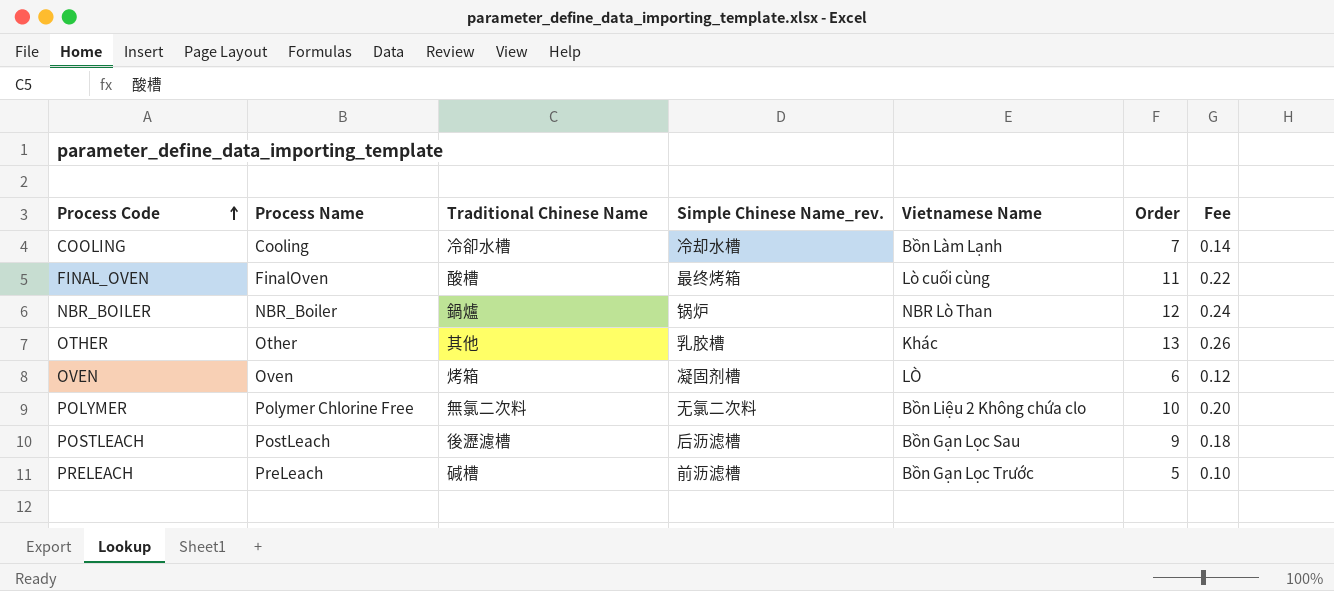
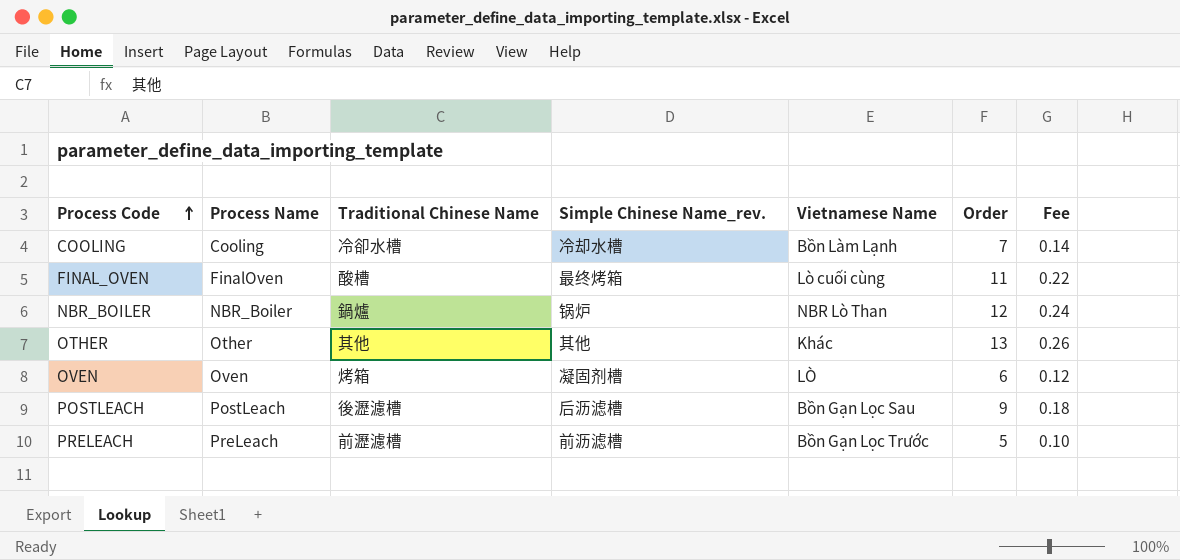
row POLYMER: Polymer Chlorine Free | 無氯二次料 | 无氯二次料 | Bồn Liệu 2 Không chứa clo | 10 | 0.20 -> none
OTHER | Simple Chinese Name_rev.: 乳胶槽 -> 其他
PRELEACH | Traditional Chinese Name: 碱槽 -> 前瀝濾槽

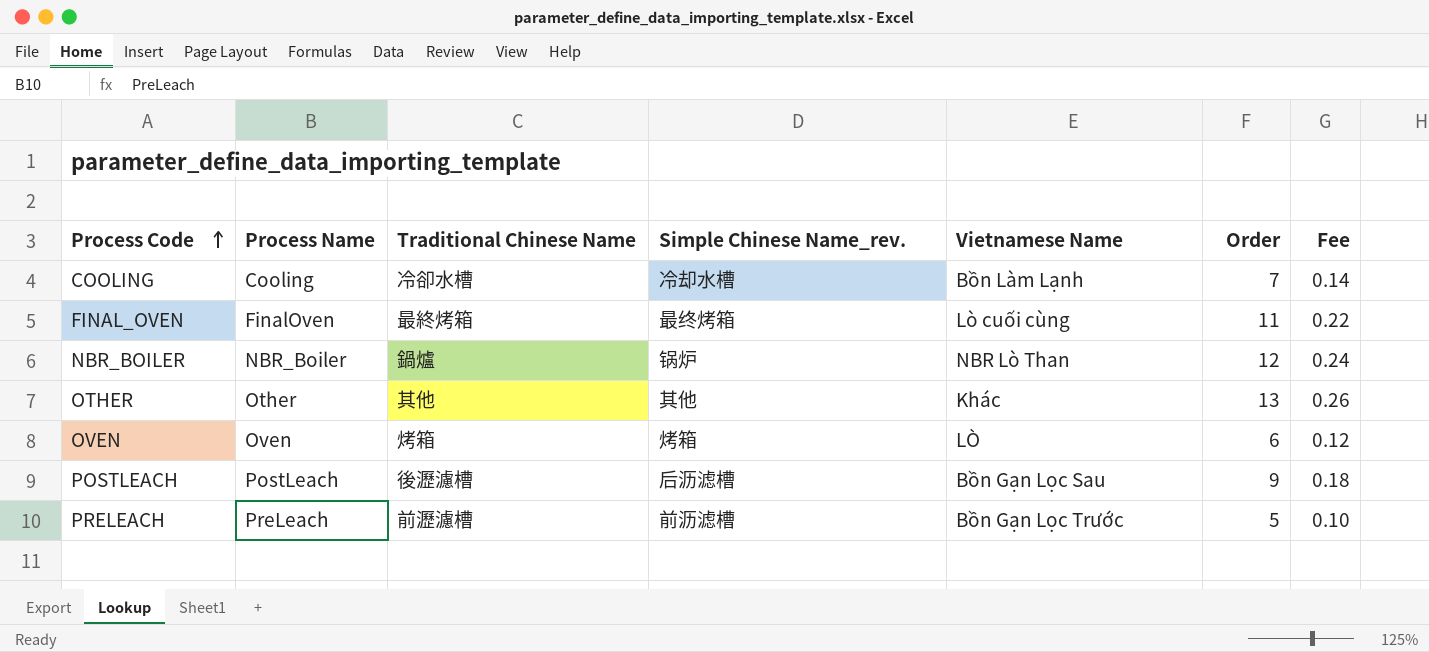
FINAL_OVEN | Traditional Chinese Name: 酸槽 -> 最終烤箱
OVEN | Simple Chinese Name_rev.: 凝固剂槽 -> 烤箱

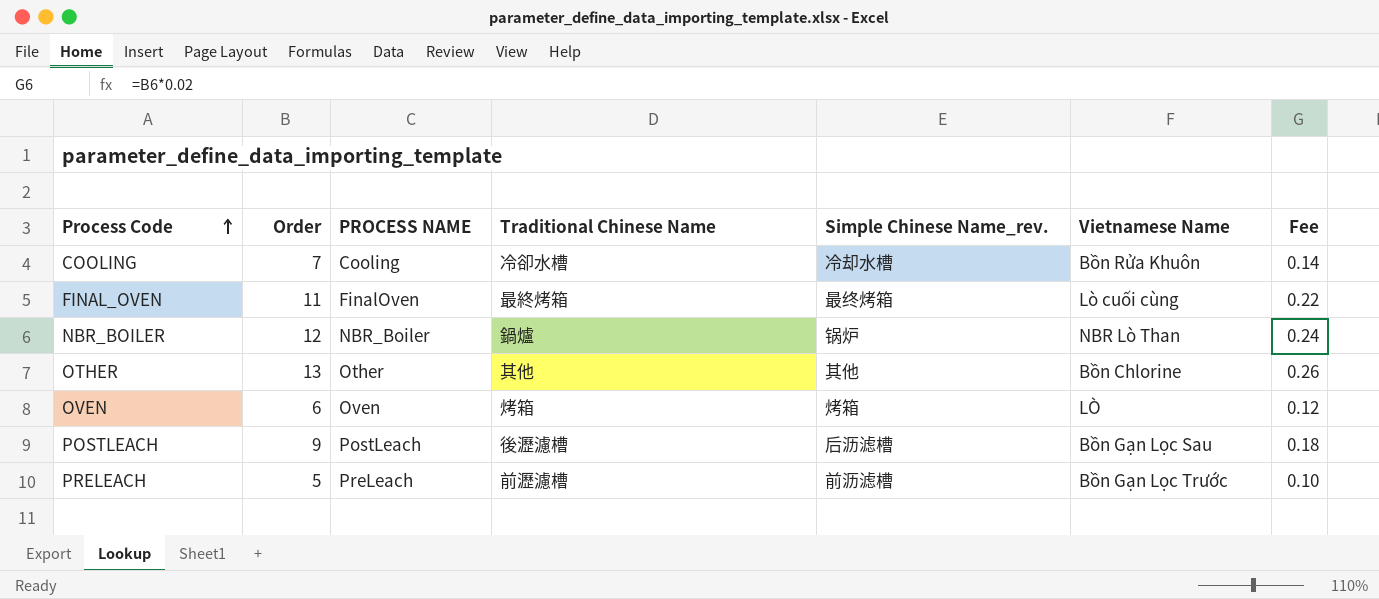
column Order | position: 6 -> 2
column name: Process Name -> PROCESS NAME
COOLING | Vietnamese Name: Bồn Làm Lạnh -> Bồn Rửa Khuôn
OTHER | Vietnamese Name: Khác -> Bồn Chlorine

